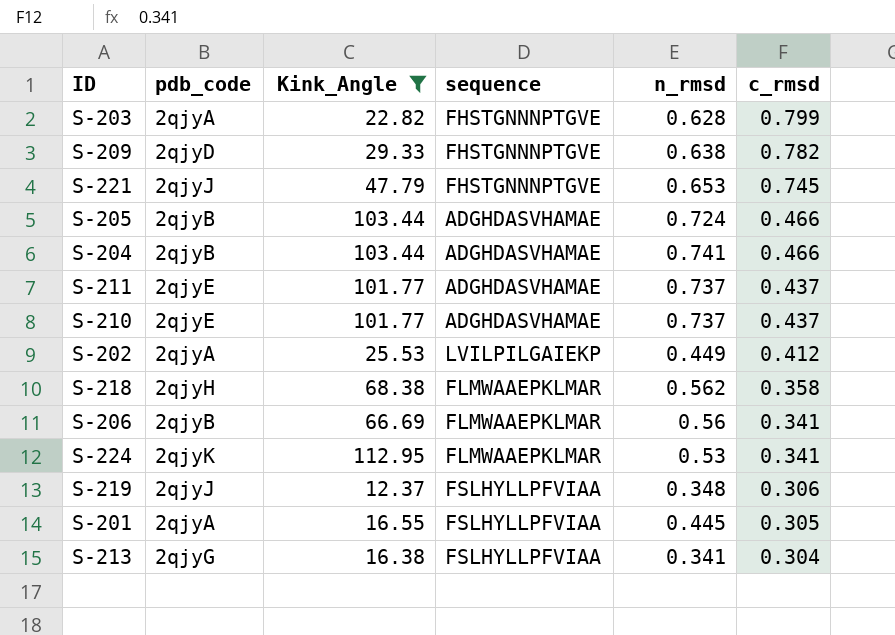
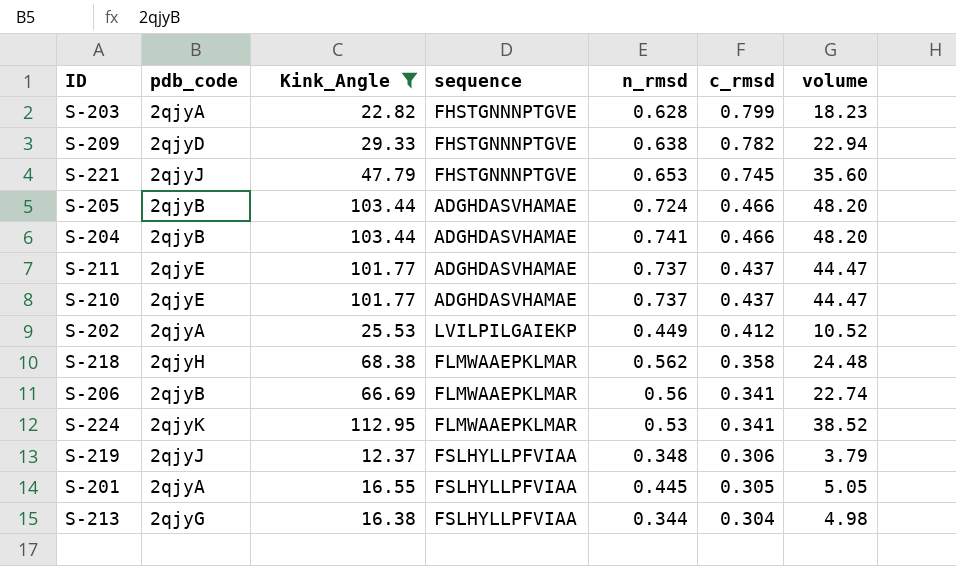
column volume | formula: none -> [Kink_Angle] * [c_rmsd]
S-213 | n_rmsd: 0.341 -> 0.344

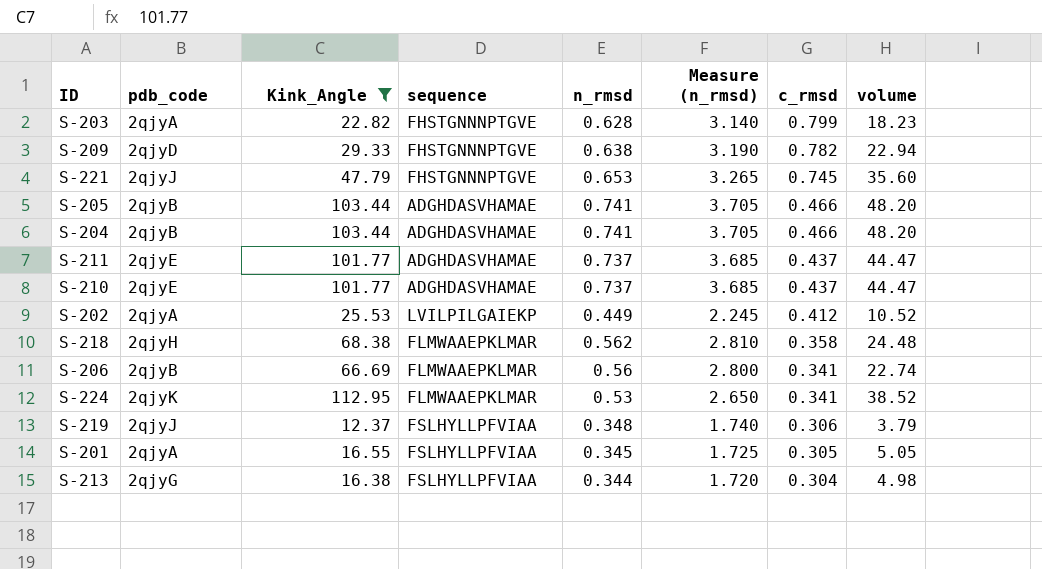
column Measure (n_rmsd) | formula: none -> [n_rmsd] * 5
S-205 | n_rmsd: 0.724 -> 0.741
S-201 | n_rmsd: 0.445 -> 0.345

